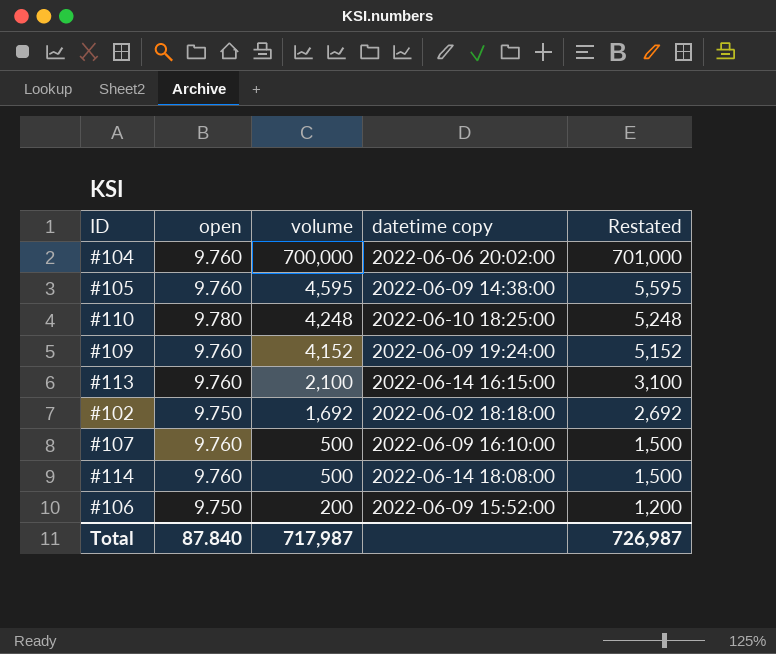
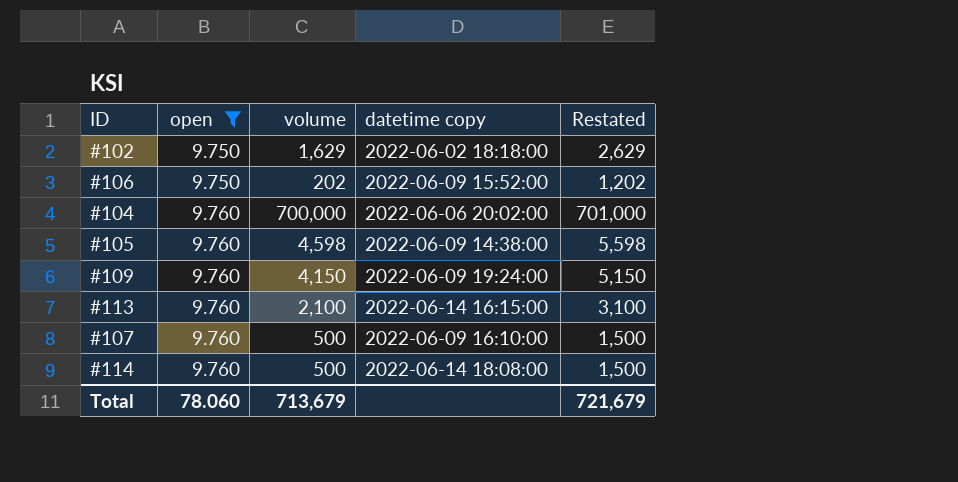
filter: none -> open != 9.780
row order: volume descending -> open ascending
#102 | volume: 1,692 -> 1,629
#102 | Restated: 2,692 -> 2,629
#106 | volume: 200 -> 202
#106 | Restated: 1,200 -> 1,202
#105 | volume: 4,595 -> 4,598
#105 | Restated: 5,595 -> 5,598
#109 | volume: 4,152 -> 4,150
#109 | Restated: 5,152 -> 5,150
Total | open: 87.840 -> 78.060
Total | volume: 717,987 -> 713,679
Total | Restated: 726,987 -> 721,679

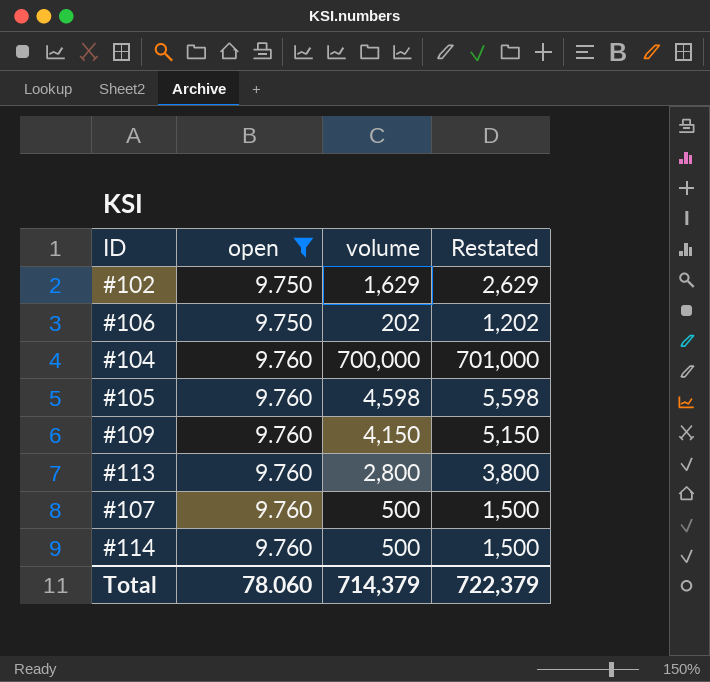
column datetime copy | position: 4 -> none
#113 | volume: 2,100 -> 2,800
#113 | Restated: 3,100 -> 3,800
Total | volume: 713,679 -> 714,379
Total | Restated: 721,679 -> 722,379

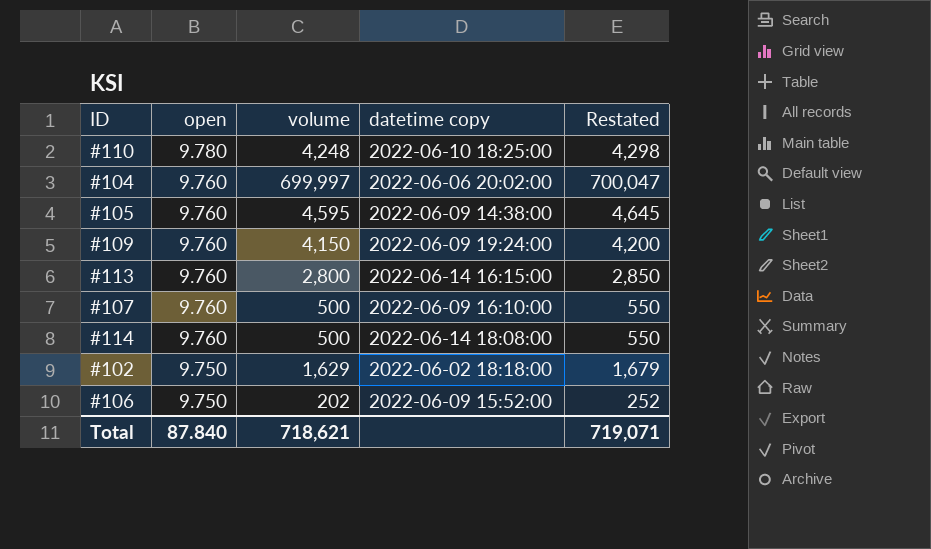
filter: open != 9.780 -> none
row order: open ascending -> open descending
column datetime copy | position: none -> 4
column Restated | formula: [volume] + 1000 -> [volume] + 50
#104 | volume: 700,000 -> 699,997
#105 | volume: 4,598 -> 4,595
Total | open: 78.060 -> 87.840
Total | volume: 714,379 -> 718,621
Total | Restated: 722,379 -> 719,071

